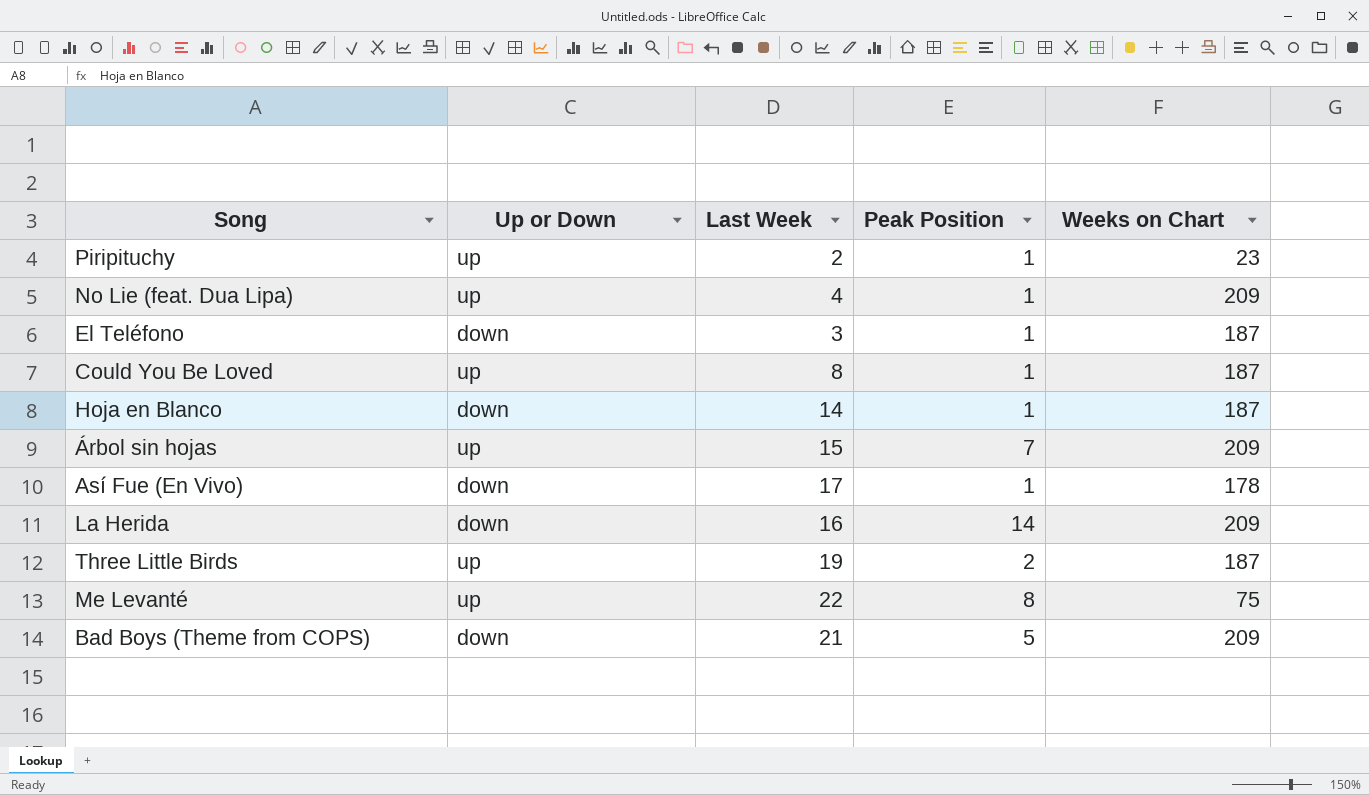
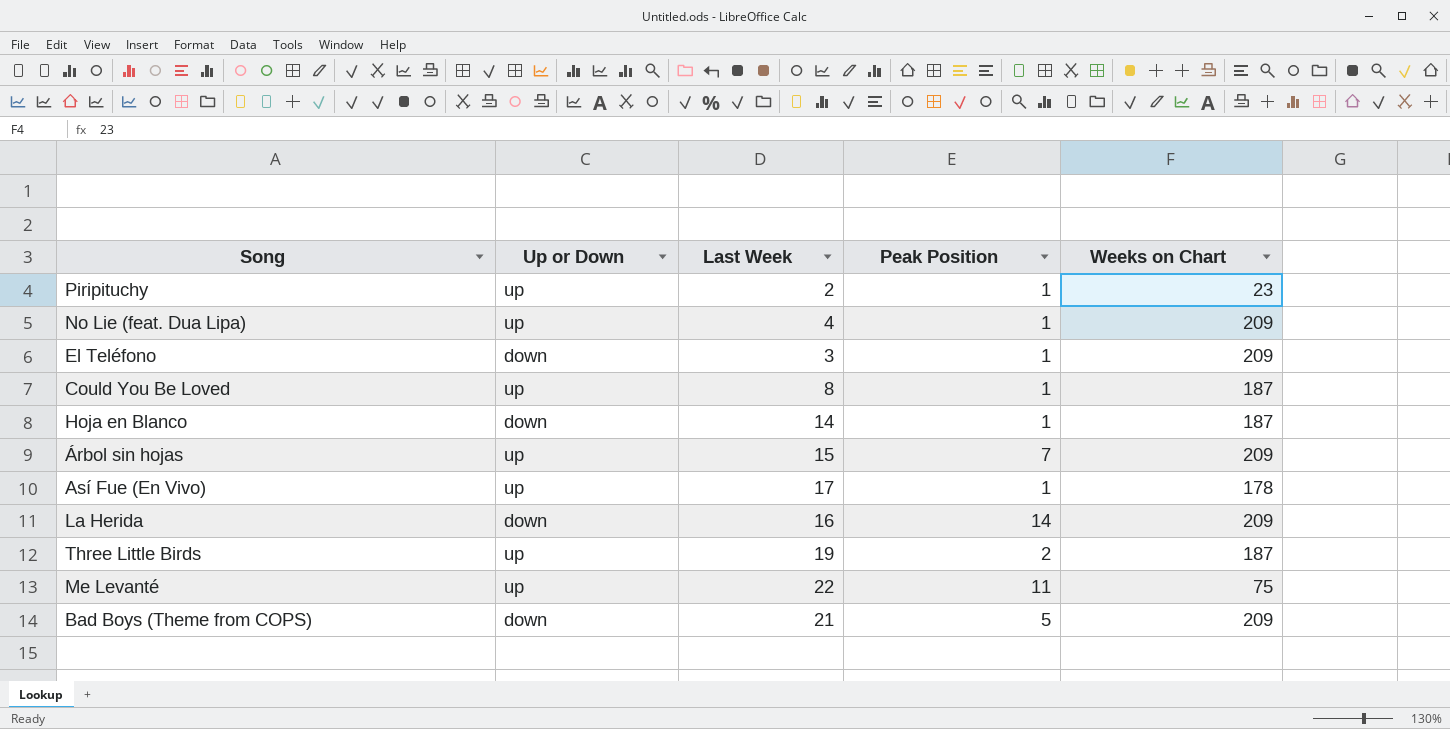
El Teléfono | Weeks on Chart: 187 -> 209
Así Fue (En Vivo) | Up or Down: down -> up
Me Levanté | Peak Position: 8 -> 11

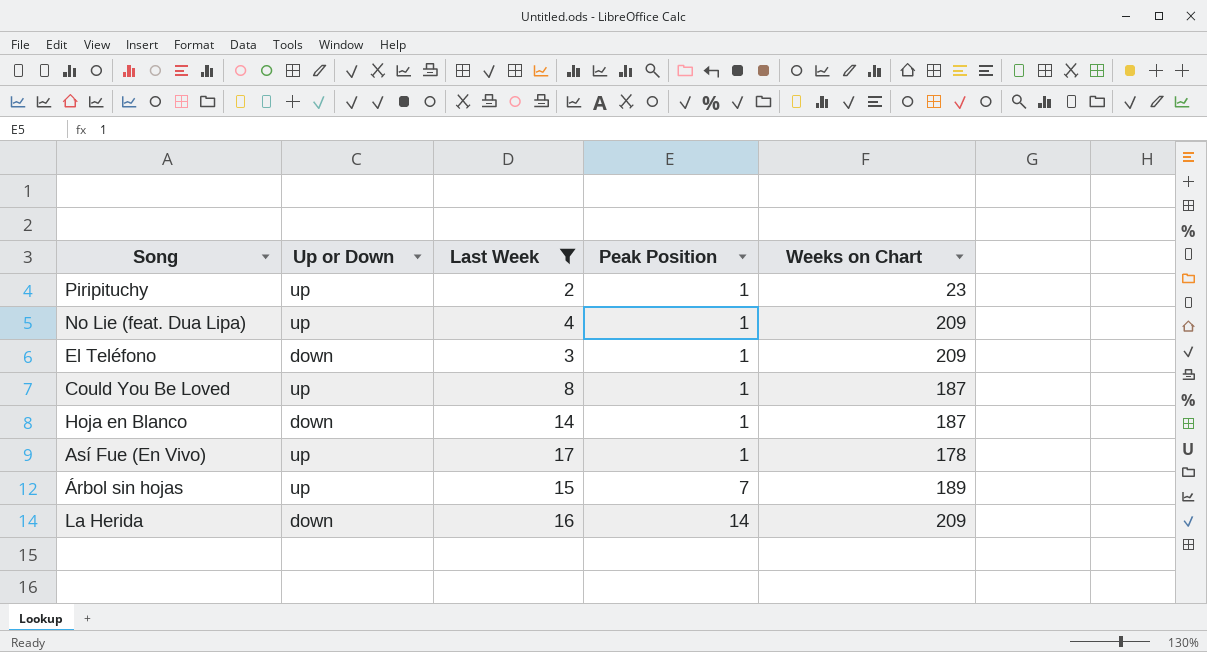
filter: none -> Last Week <= 17
row order: none -> Peak Position ascending
Árbol sin hojas | Weeks on Chart: 209 -> 189

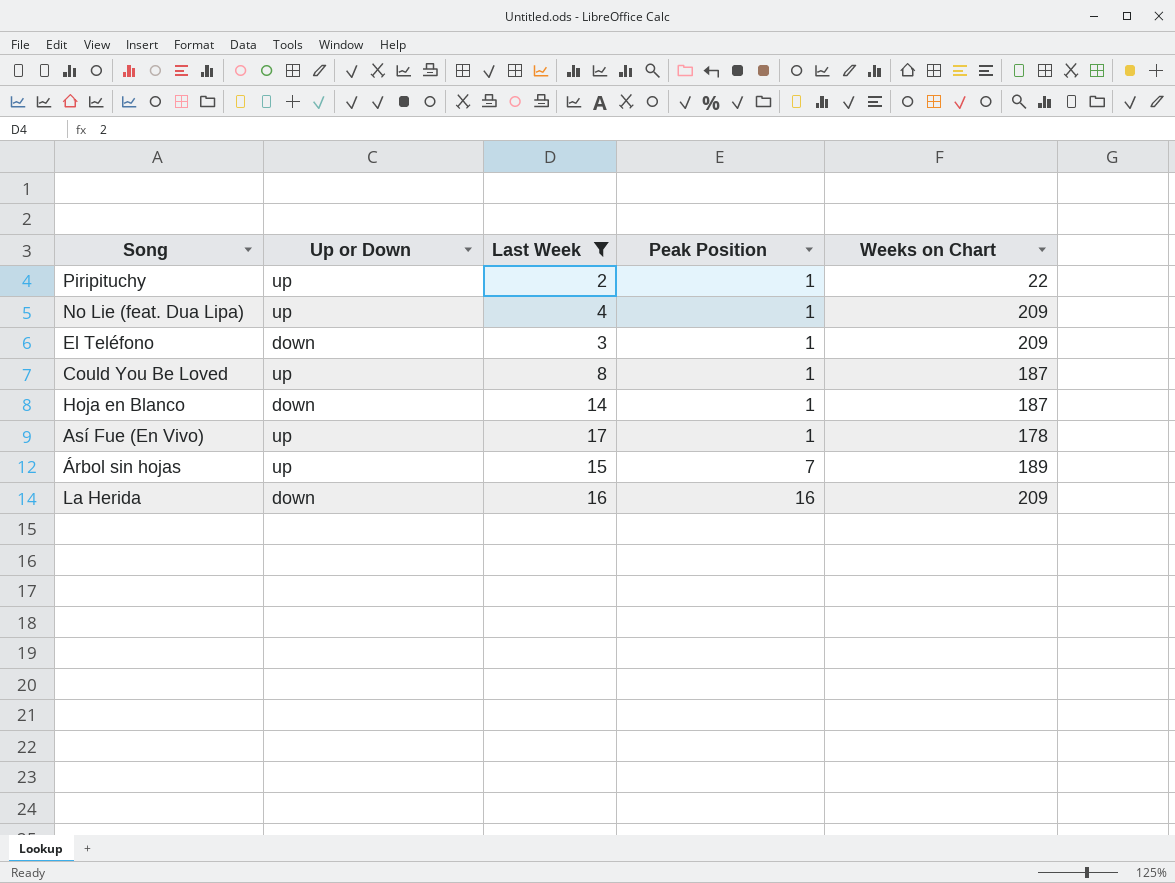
Piripituchy | Weeks on Chart: 23 -> 22
La Herida | Peak Position: 14 -> 16

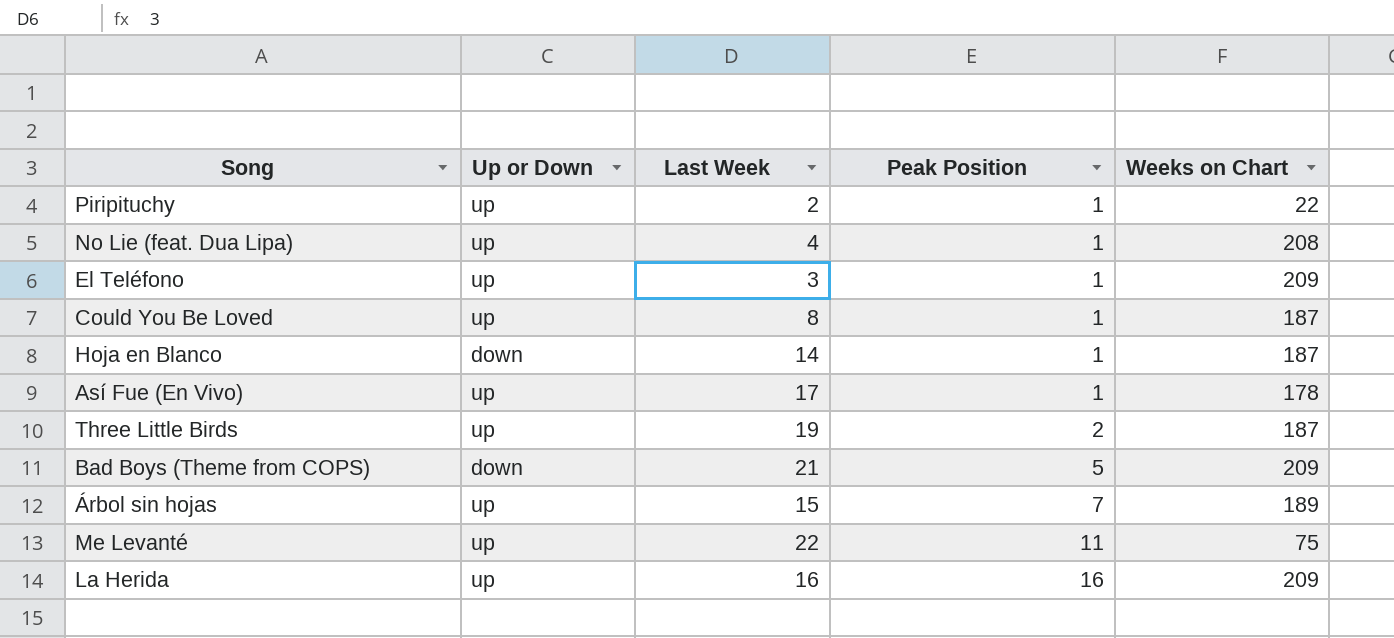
filter: Last Week <= 17 -> none
No Lie (feat. Dua Lipa) | Weeks on Chart: 209 -> 208
El Teléfono | Up or Down: down -> up
La Herida | Up or Down: down -> up

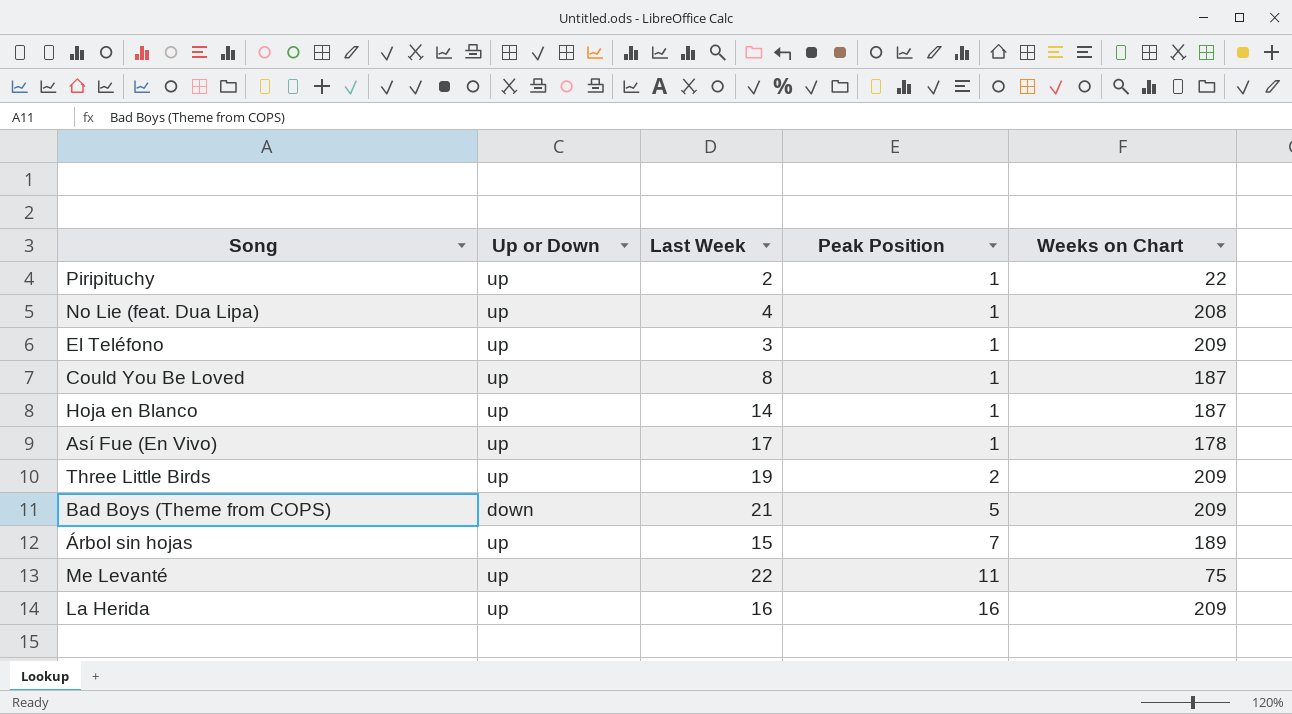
Hoja en Blanco | Up or Down: down -> up
Three Little Birds | Weeks on Chart: 187 -> 209

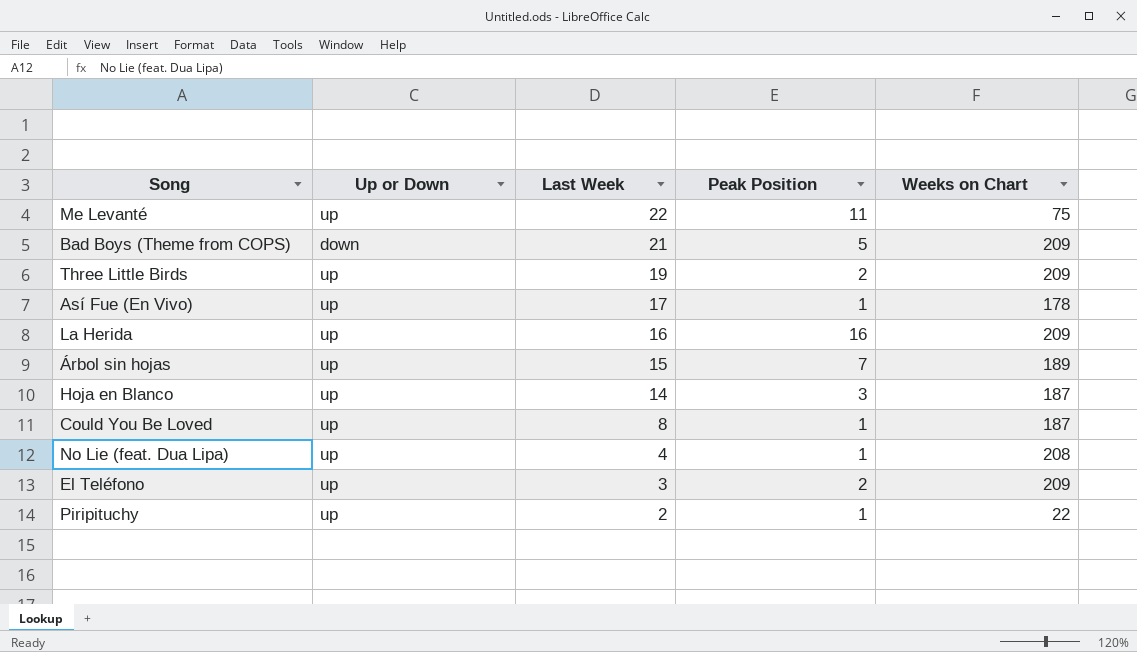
row order: Peak Position ascending -> Last Week descending
Hoja en Blanco | Peak Position: 1 -> 3
El Teléfono | Peak Position: 1 -> 2

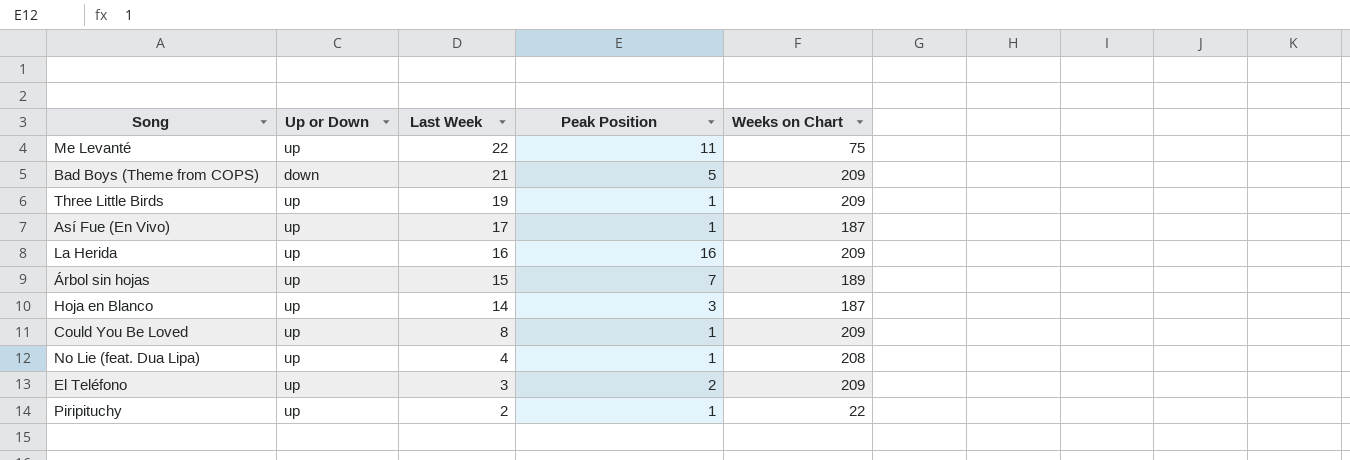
Three Little Birds | Peak Position: 2 -> 1
Así Fue (En Vivo) | Weeks on Chart: 178 -> 187
Could You Be Loved | Weeks on Chart: 187 -> 209

